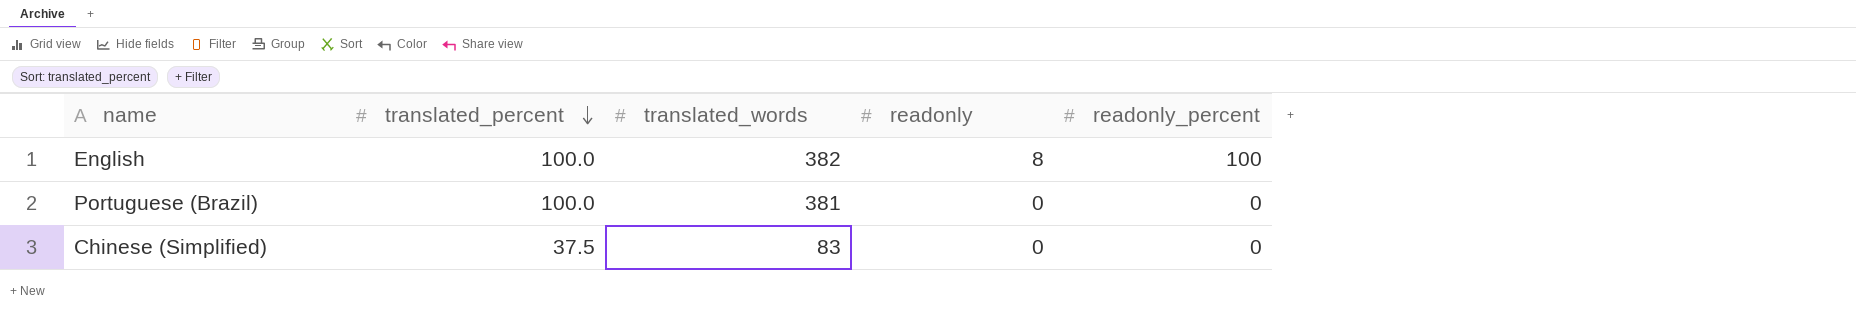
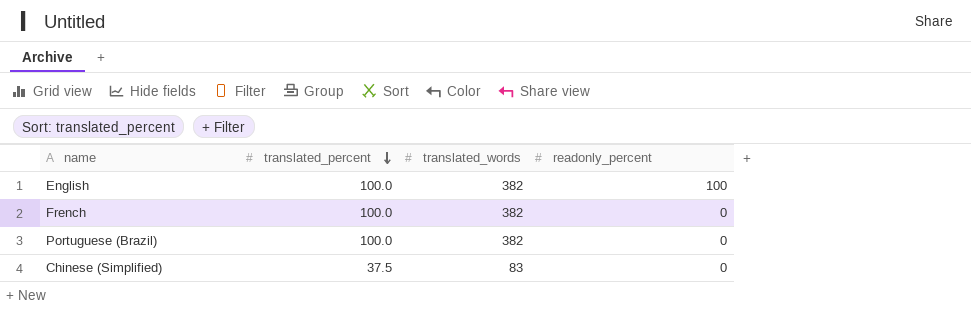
column readonly | position: 4 -> none
row French: none -> 100.0 | 382 | 0
Portuguese (Brazil) | translated_words: 381 -> 382

